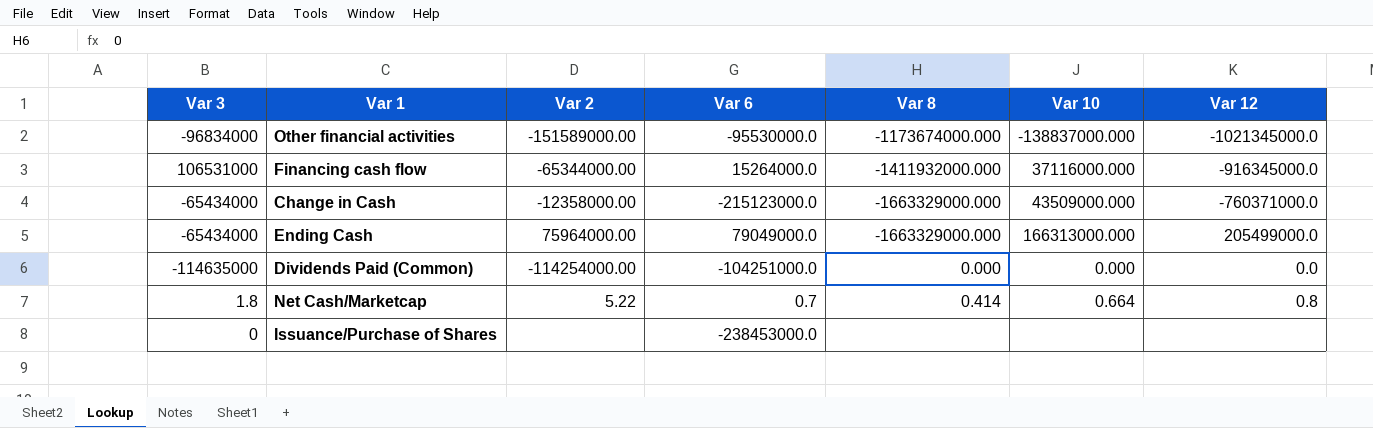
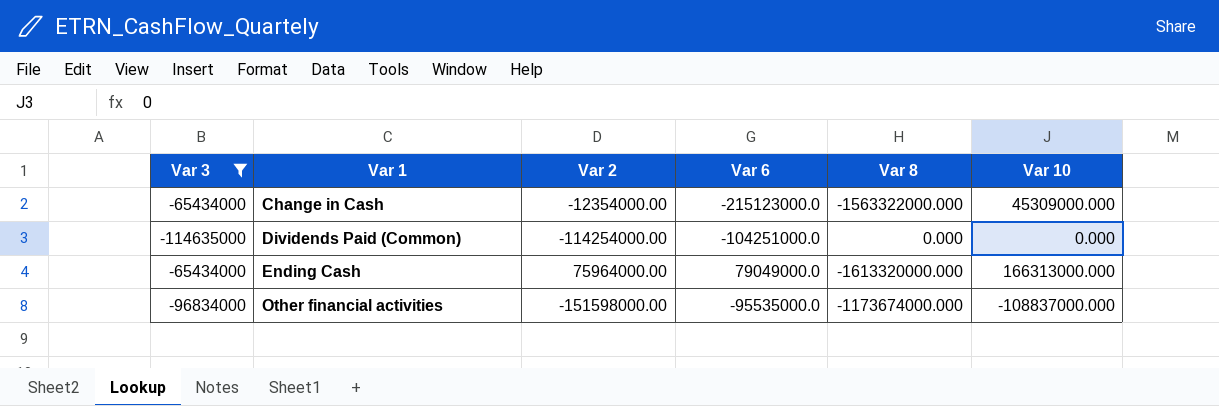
filter: none -> Var 3 <= -65434000
row order: none -> Var 1 ascending
column Var 12 | position: 7 -> none
Change in Cash | Var 2: -12358000.00 -> -12354000.00
Change in Cash | Var 8: -1663329000.000 -> -1563322000.000
Change in Cash | Var 10: 43509000.000 -> 45309000.000
Ending Cash | Var 8: -1663329000.000 -> -1613320000.000
Other financial activities | Var 2: -151589000.00 -> -151598000.00
Other financial activities | Var 6: -95530000.0 -> -95535000.0
Other financial activities | Var 10: -138837000.000 -> -108837000.000

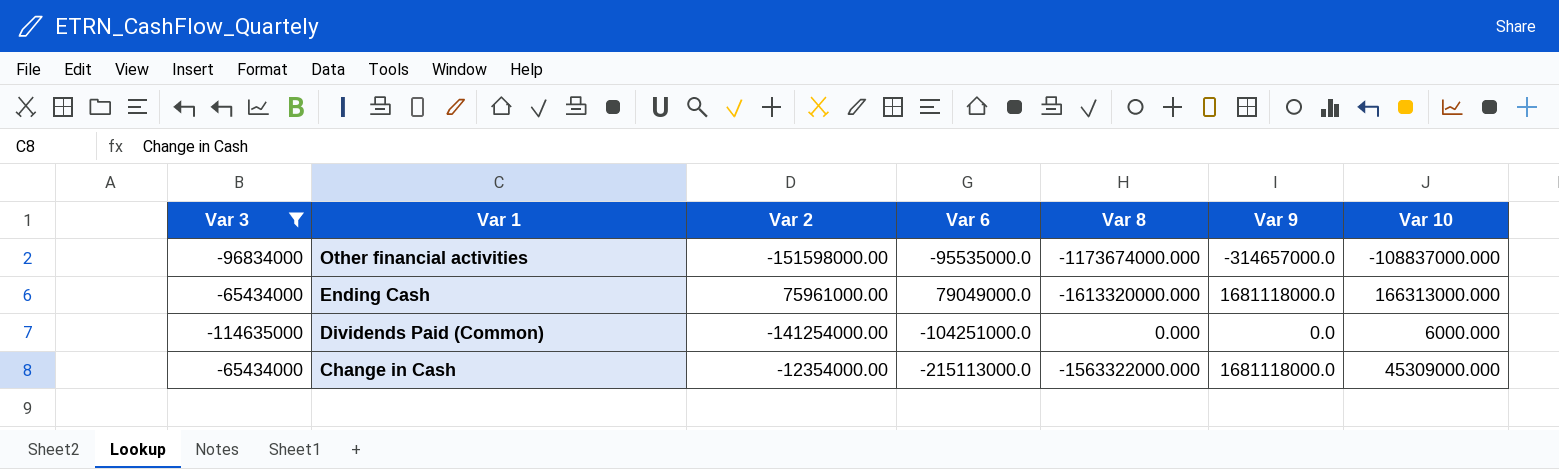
row order: Var 1 ascending -> Var 1 descending
column Var 9 | position: none -> 6
Ending Cash | Var 2: 75964000.00 -> 75961000.00
Dividends Paid (Common) | Var 2: -114254000.00 -> -141254000.00
Dividends Paid (Common) | Var 10: 0.000 -> 6000.000
Change in Cash | Var 6: -215123000.0 -> -215113000.0

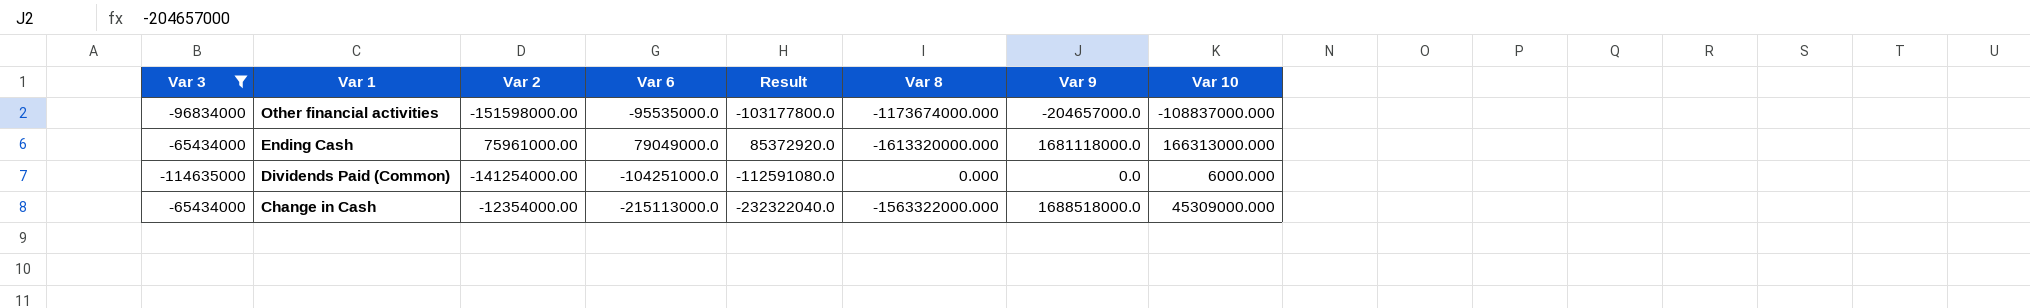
column Result | formula: none -> [Var 6] * 1.08
Other financial activities | Var 9: -314657000.0 -> -204657000.0
Change in Cash | Var 9: 1681118000.0 -> 1688518000.0

